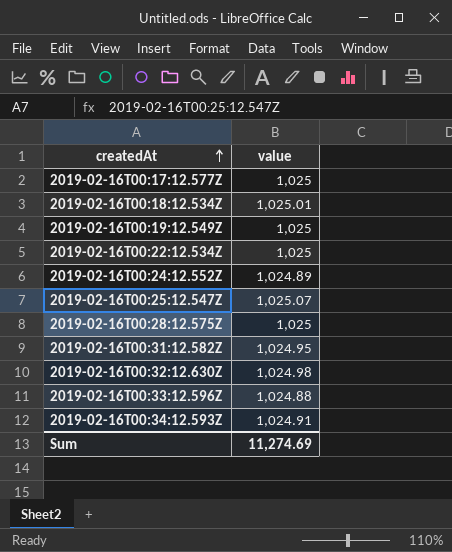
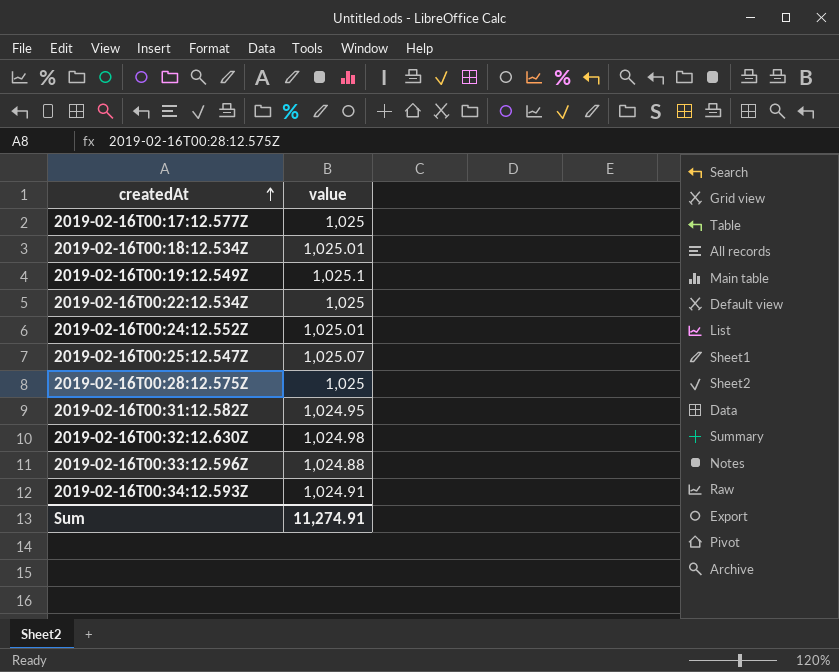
2019-02-16T00:19:12.549Z | value: 1,025 -> 1,025.1
2019-02-16T00:24:12.552Z | value: 1,024.89 -> 1,025.01
Sum | value: 11,274.69 -> 11,274.91

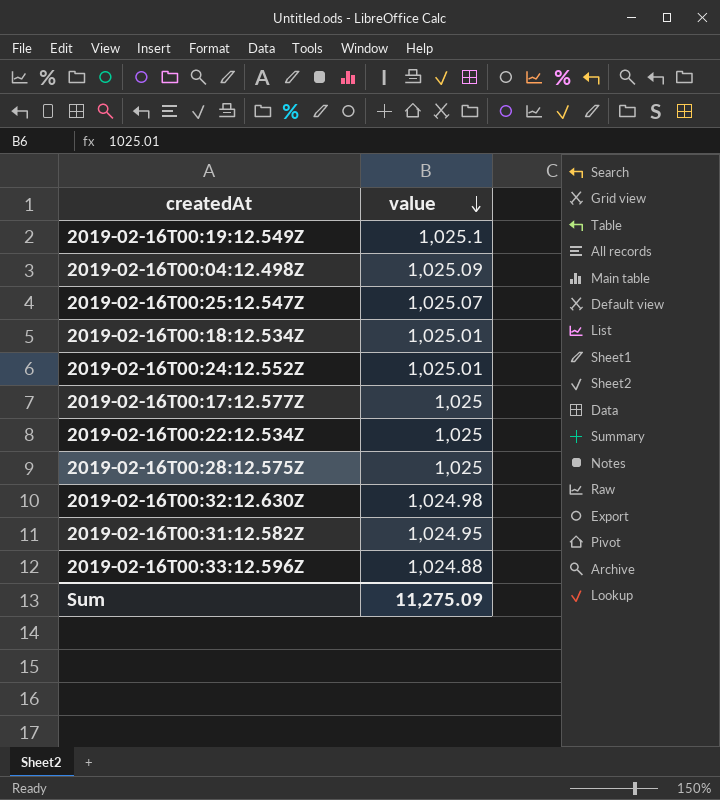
row order: createdAt ascending -> value descending
row 2019-02-16T00:34:12.593Z: 1,024.91 -> none
row 2019-02-16T00:04:12.498Z: none -> 1,025.09
Sum | value: 11,274.91 -> 11,275.09

